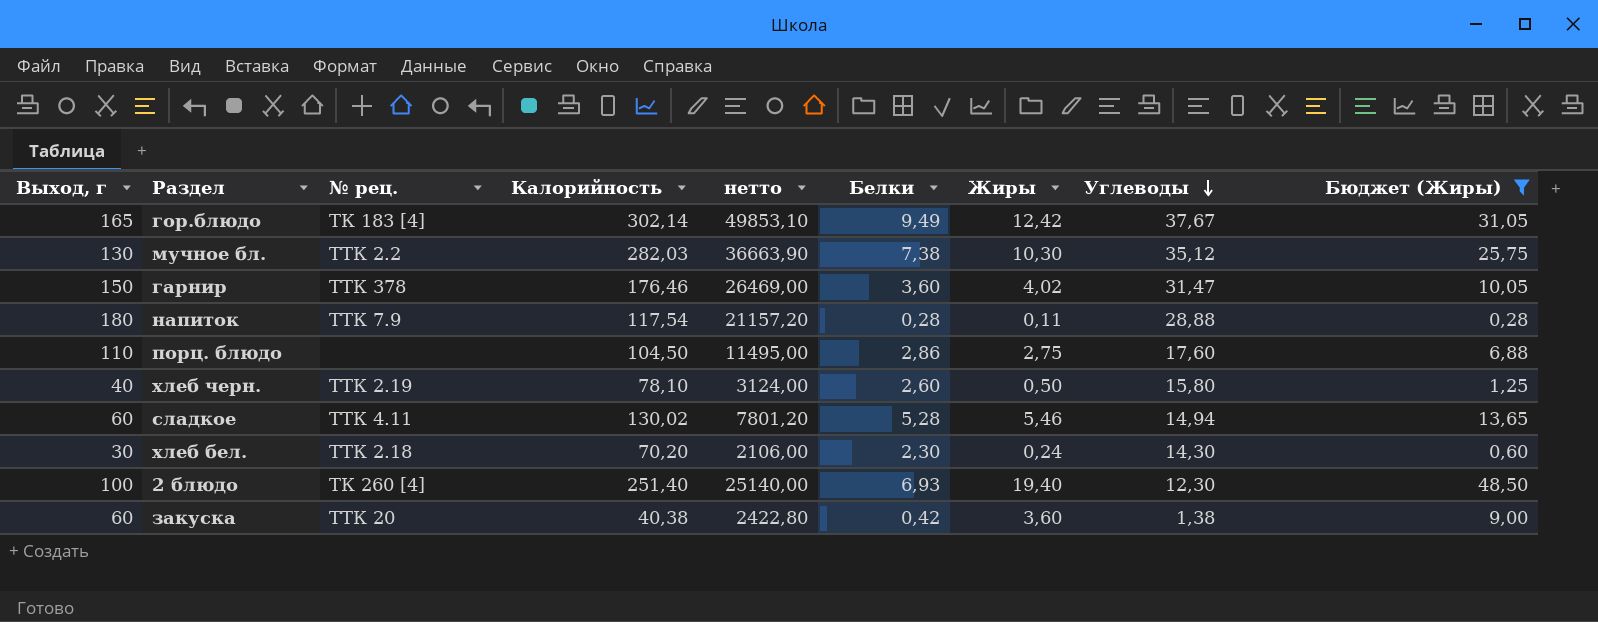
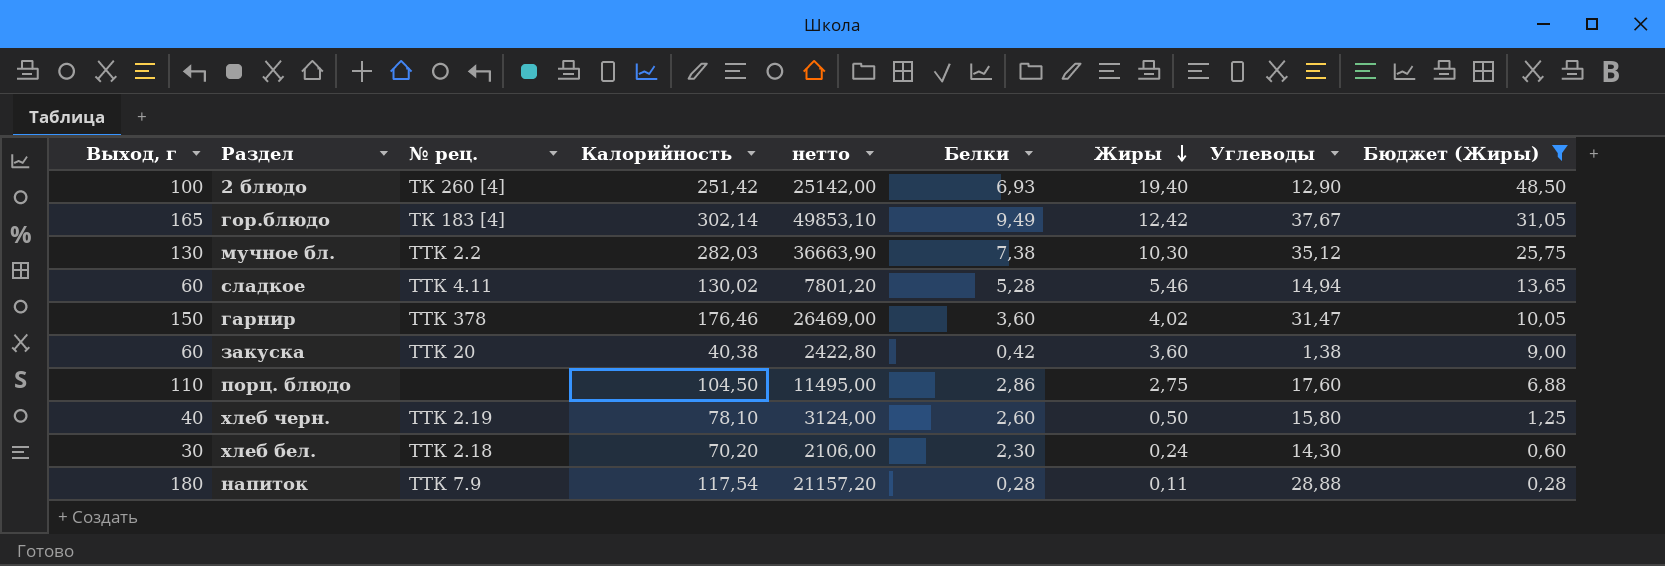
row order: Углеводы descending -> Жиры descending
2 блюдо | Калорийность: 251,40 -> 251,42
2 блюдо | нетто: 25140,00 -> 25142,00
2 блюдо | Углеводы: 12,30 -> 12,90

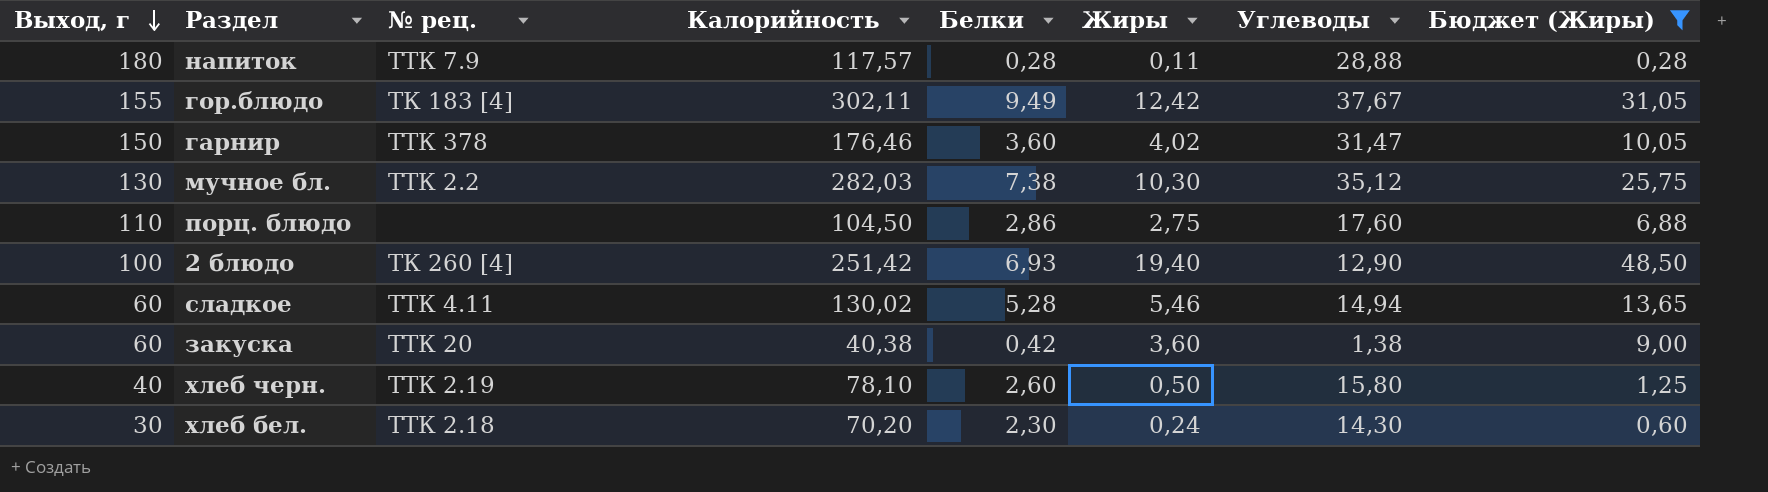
row order: Жиры descending -> Выход, г descending
column нетто | formula: [Выход, г] * [Калорийность] -> none
напиток | Калорийность: 117,54 -> 117,57
гор.блюдо | Выход, г: 165 -> 155
гор.блюдо | Калорийность: 302,14 -> 302,11

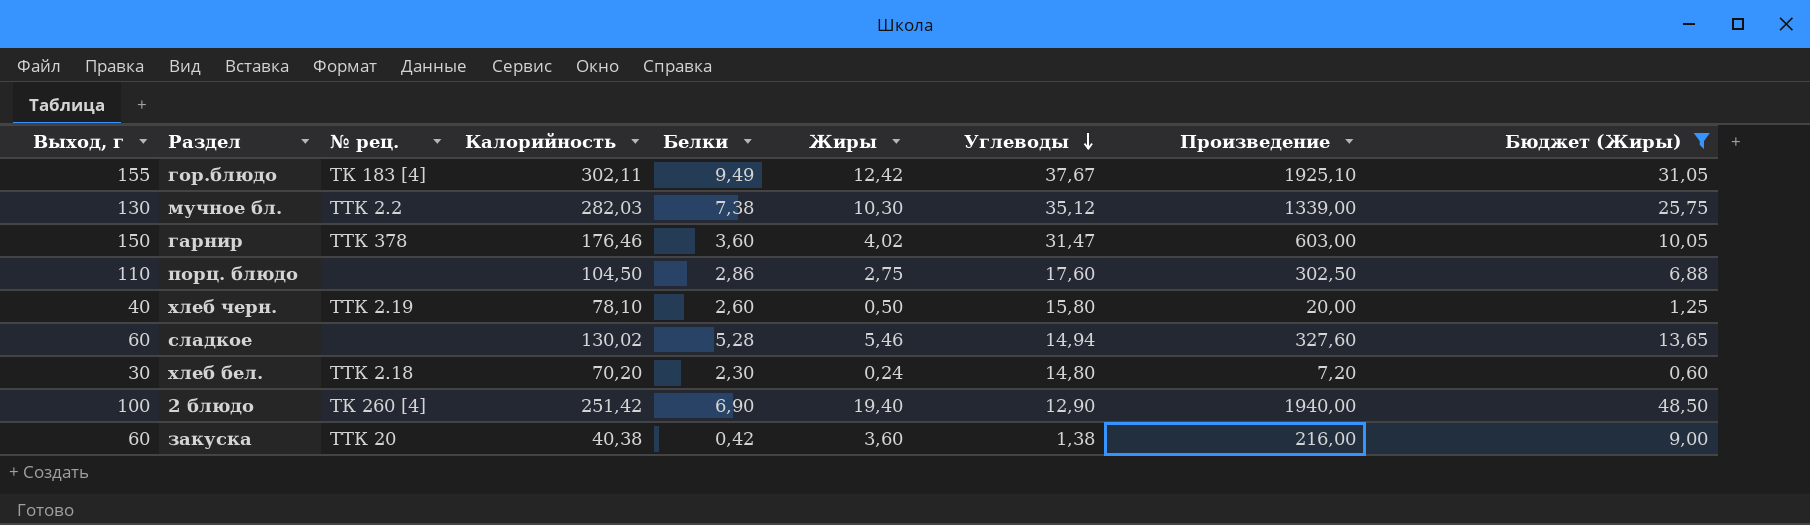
row order: Выход, г descending -> Углеводы descending
column Произведение | formula: none -> [Выход, г] * [Жиры]
row напиток: 180 | ТТК 7.9 | 117,57 | 0,28 | 0,11 | 28,88 | 0,28 -> none
сладкое | № рец.: ТТК 4.11 -> none
хлеб бел. | Углеводы: 14,30 -> 14,80
2 блюдо | Белки: 6,93 -> 6,90

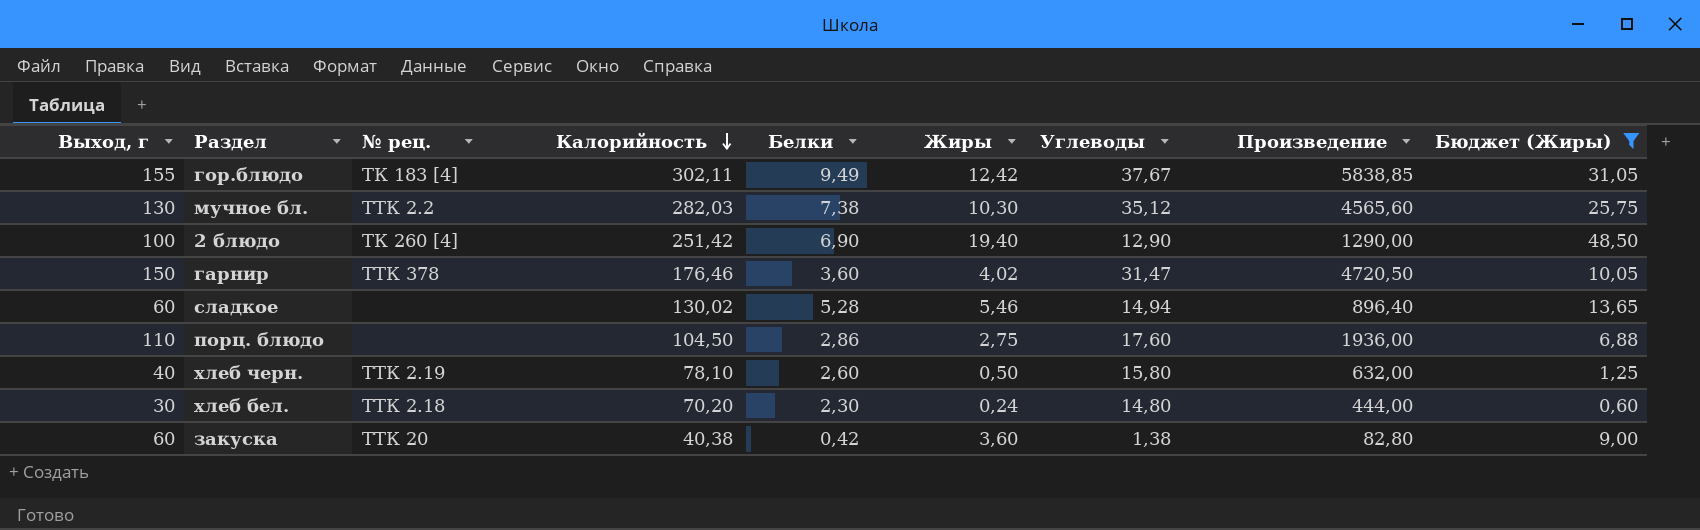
row order: Углеводы descending -> Калорийность descending
column Произведение | formula: [Выход, г] * [Жиры] -> [Выход, г] * [Углеводы]

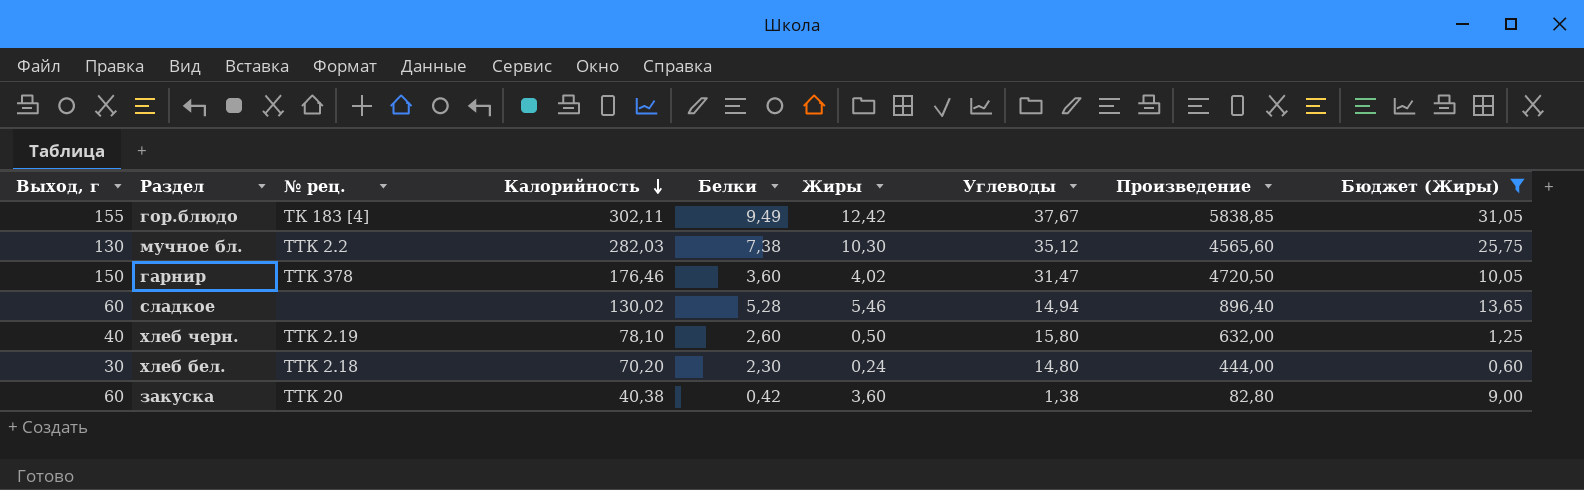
row 2 блюдо: 100 | ТК 260 [4] | 251,42 | 6,90 | 19,40 | 12,90 | 1290,00 | 48,50 -> none
row порц. блюдо: 110 | none | 104,50 | 2,86 | 2,75 | 17,60 | 1936,00 | 6,88 -> none

